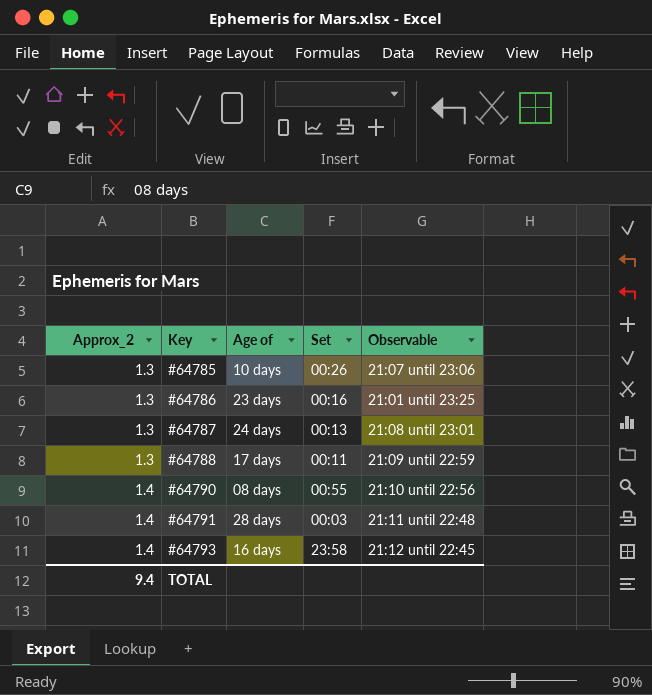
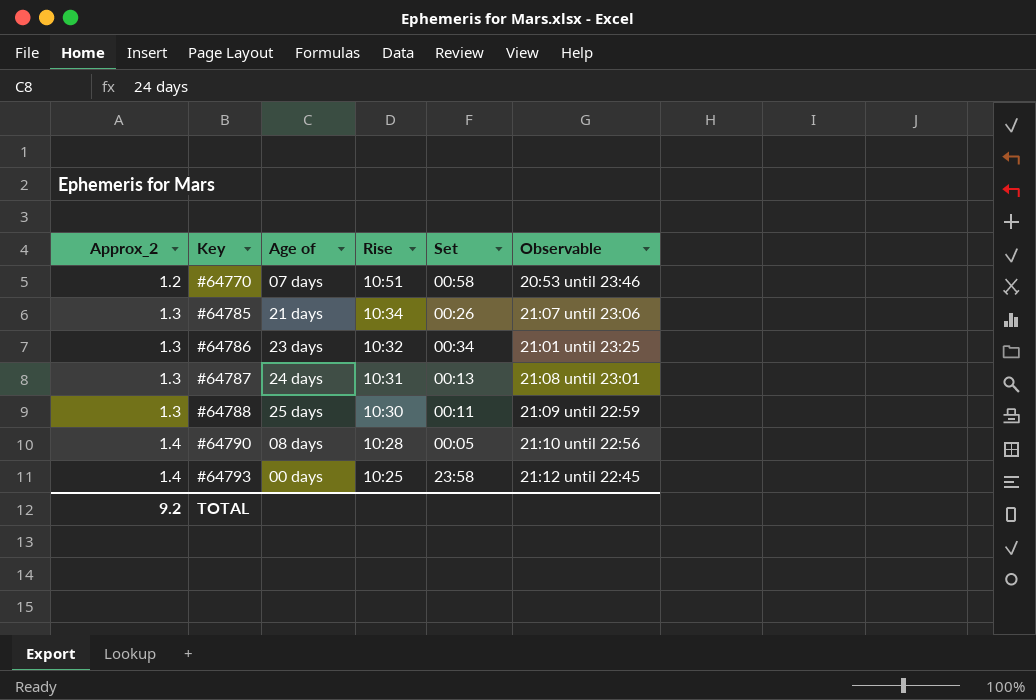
column Rise | position: none -> 4
row #64791: 1.4 | 28 days | 00:03 | 21:11 until 22:48 -> none
row #64770: none -> 1.2 | 07 days | 10:51 | 00:58 | 20:53 until 23:46
#64785 | Age of: 10 days -> 21 days
#64786 | Set: 00:16 -> 00:34
#64788 | Age of: 17 days -> 25 days
#64790 | Set: 00:55 -> 00:05
#64793 | Age of: 16 days -> 00 days
TOTAL | Approx_2: 9.4 -> 9.2

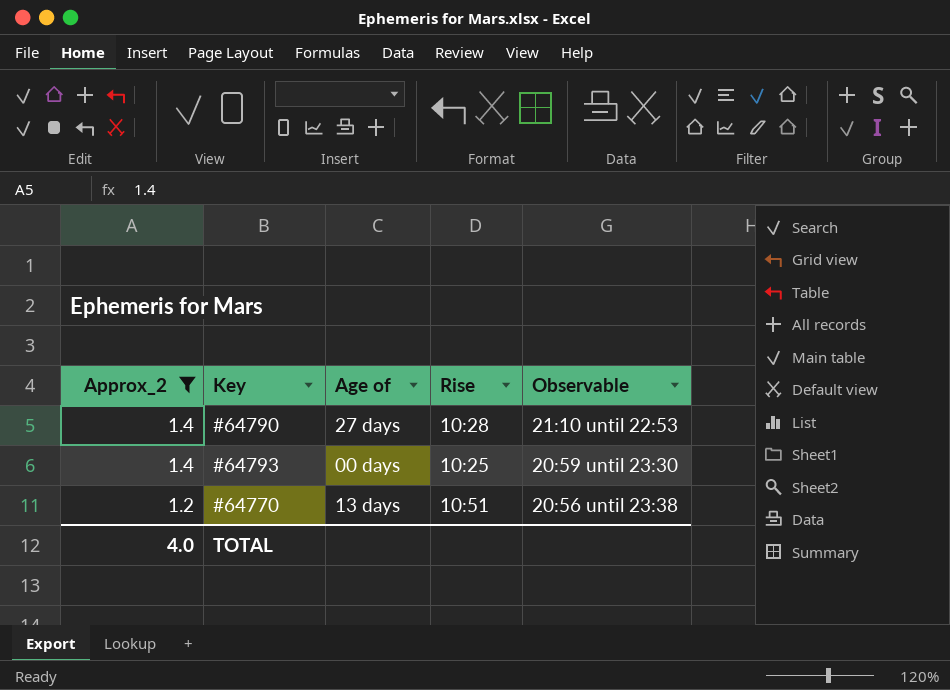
filter: none -> Approx_2 != 1.3
row order: Approx_2 ascending -> Approx_2 descending
column Set | position: 5 -> none
#64790 | Age of: 08 days -> 27 days
#64790 | Observable: 21:10 until 22:56 -> 21:10 until 22:53
#64793 | Observable: 21:12 until 22:45 -> 20:59 until 23:30
#64770 | Age of: 07 days -> 13 days
#64770 | Observable: 20:53 until 23:46 -> 20:56 until 23:38
TOTAL | Approx_2: 9.2 -> 4.0

